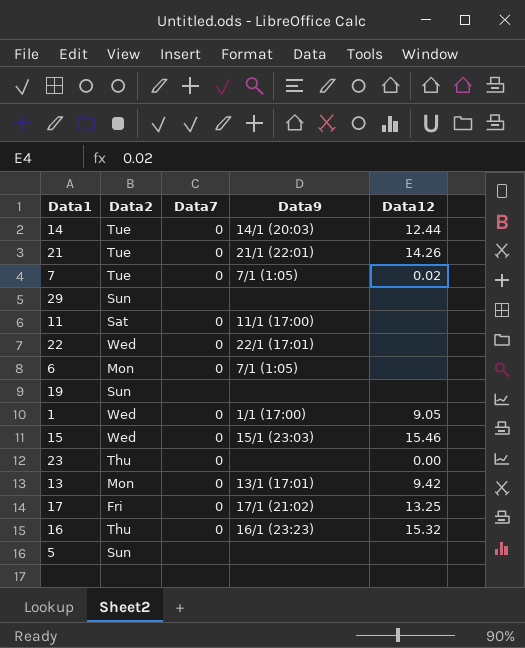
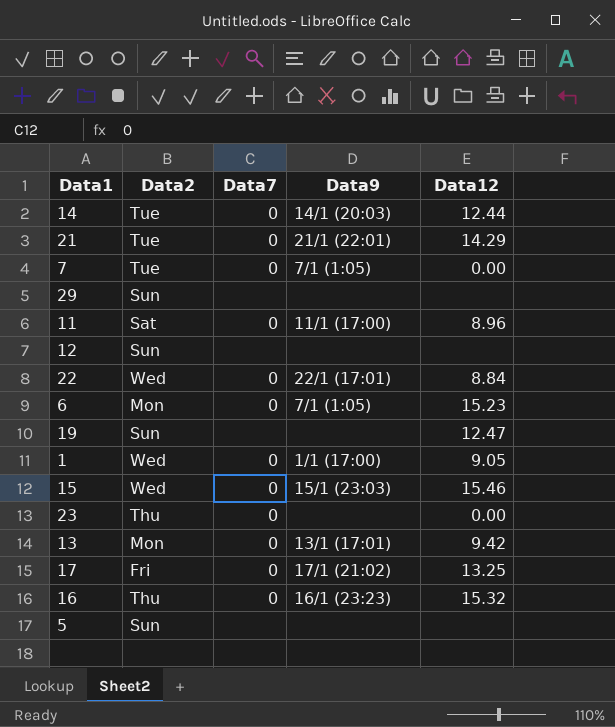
21 | Data12: 14.26 -> 14.29
7 | Data12: 0.02 -> 0.00
11 | Data12: none -> 8.96
row 12: none -> Sun | none | none | none
22 | Data12: none -> 8.84
6 | Data12: none -> 15.23
19 | Data12: none -> 12.47

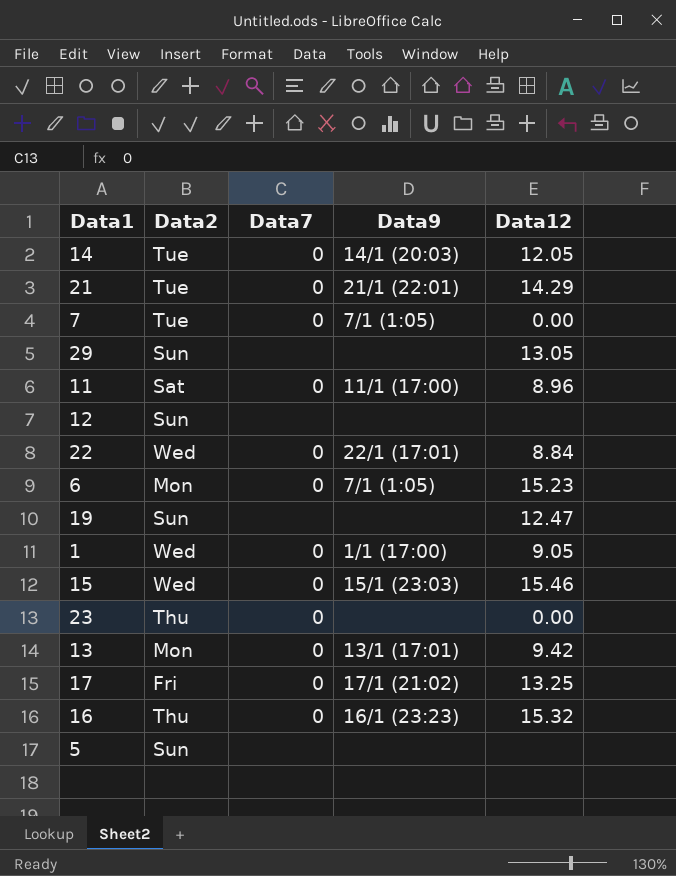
14 | Data12: 12.44 -> 12.05
29 | Data12: none -> 13.05

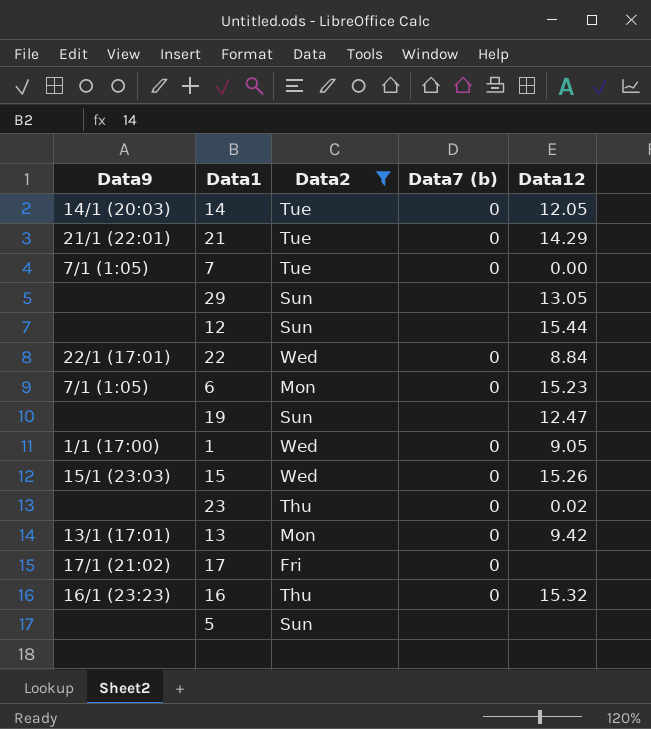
filter: none -> Data2 != Sat
column Data9 | position: 4 -> 1
column name: Data7 -> Data7 (b)
12 | Data12: none -> 15.44
15 | Data12: 15.46 -> 15.26
23 | Data12: 0.00 -> 0.02
17 | Data12: 13.25 -> none

